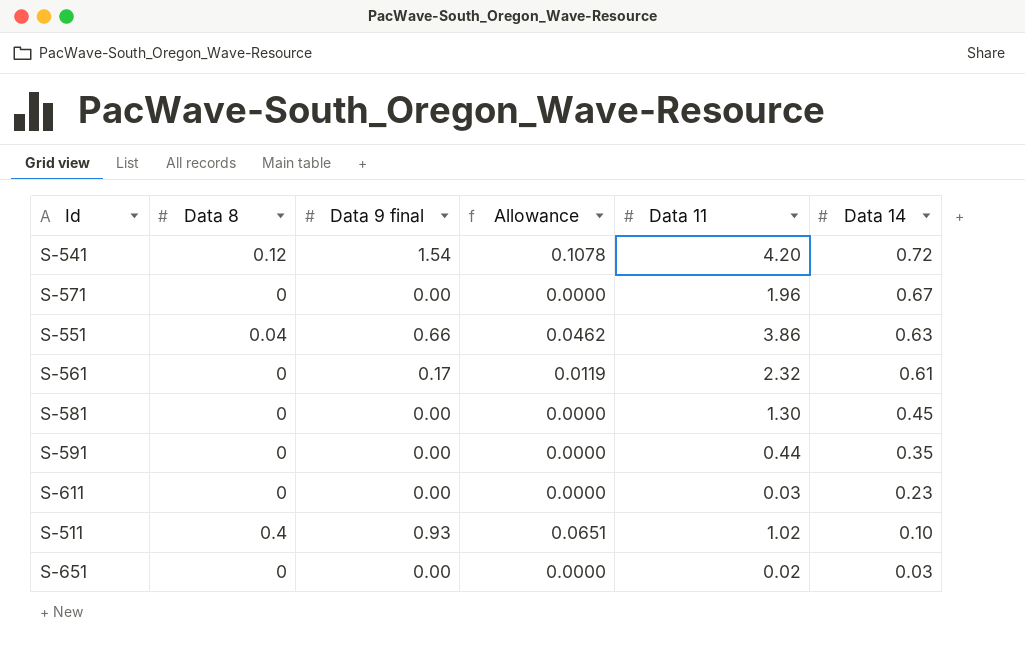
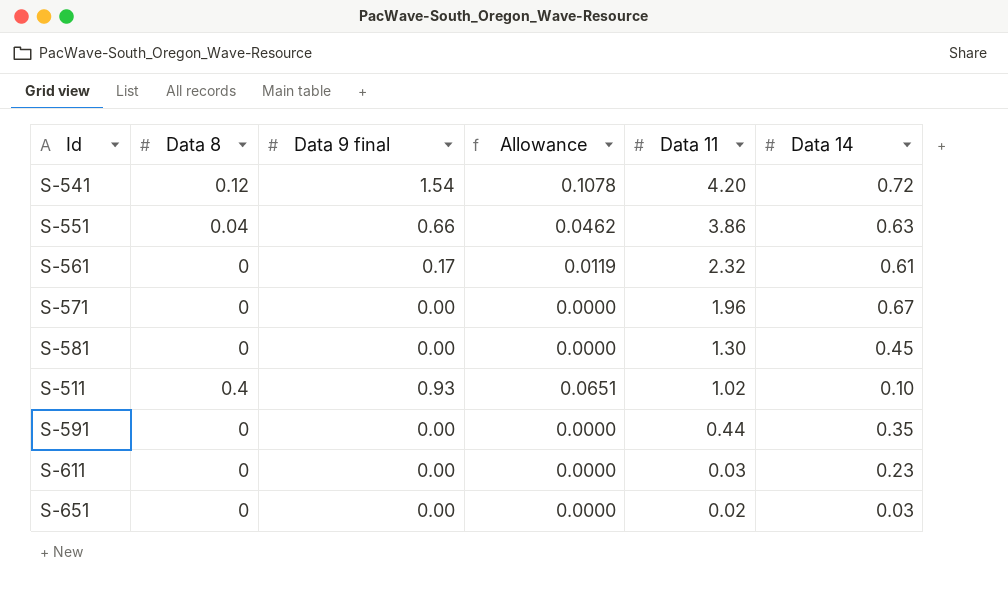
row order: Data 14 descending -> Data 11 descending

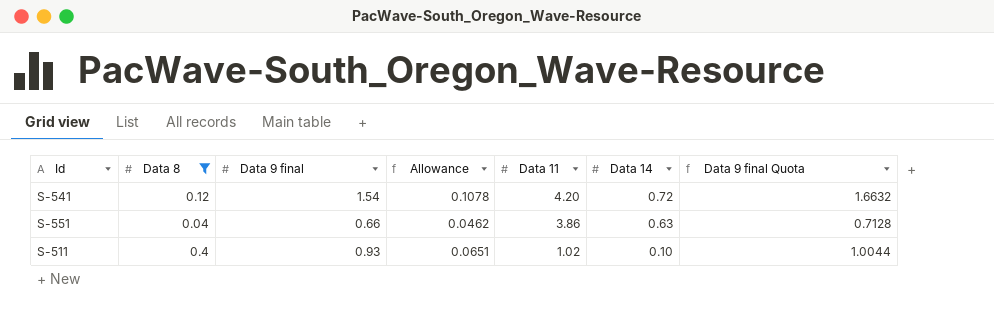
filter: none -> Data 8 != 0
column Data 9 final Quota | formula: none -> [Data 9 final] * 1.08

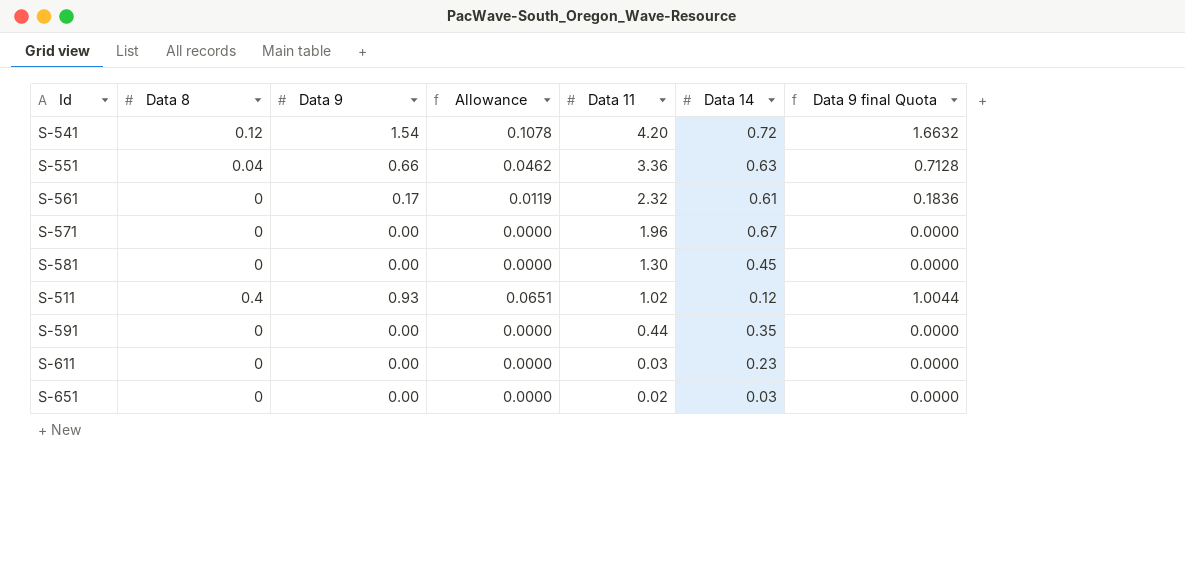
filter: Data 8 != 0 -> none
column name: Data 9 final -> Data 9
S-551 | Data 11: 3.86 -> 3.36
S-511 | Data 14: 0.10 -> 0.12

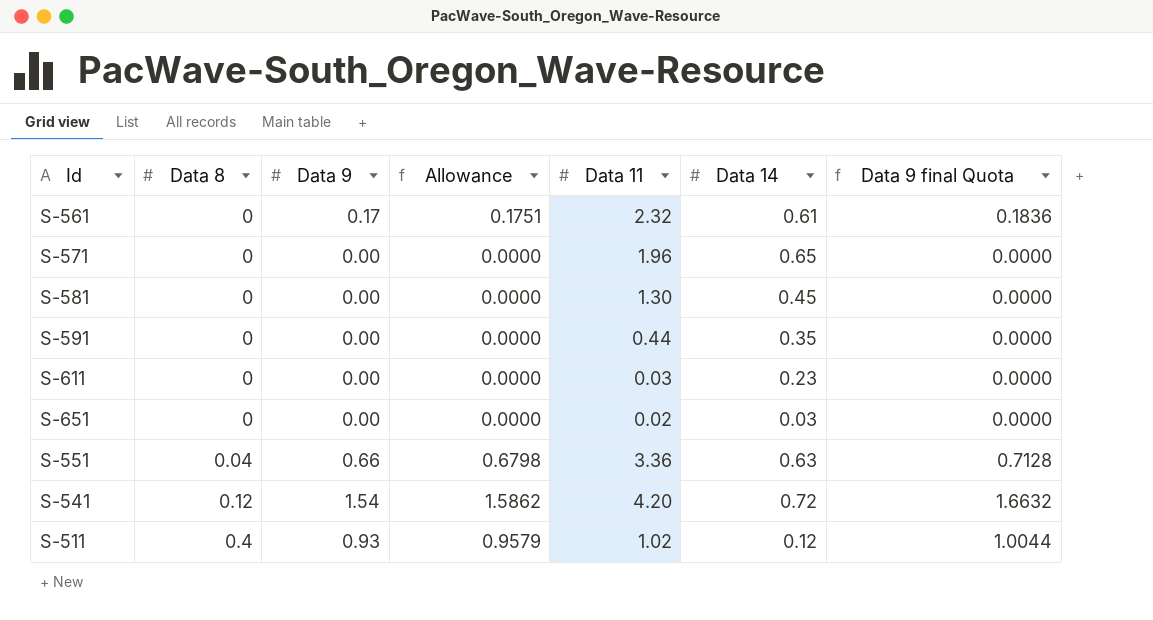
row order: Data 11 descending -> Data 8 ascending
column Allowance | formula: [Data 9] * 0.07 -> [Data 9] * 1.03
S-571 | Data 14: 0.67 -> 0.65

